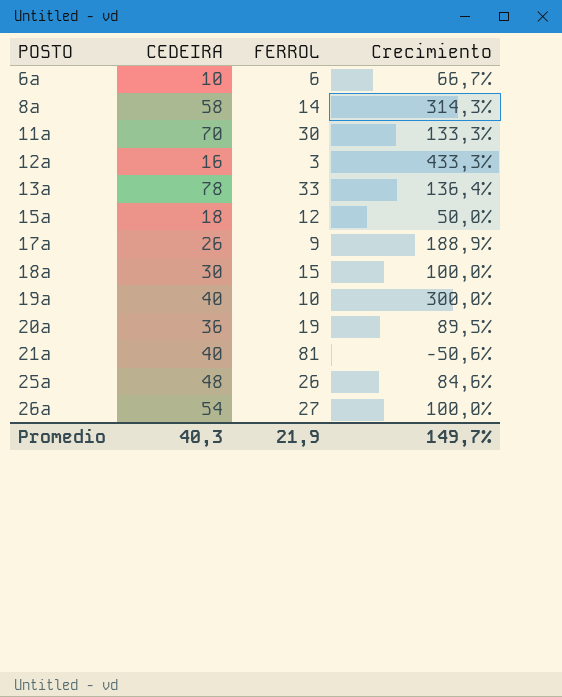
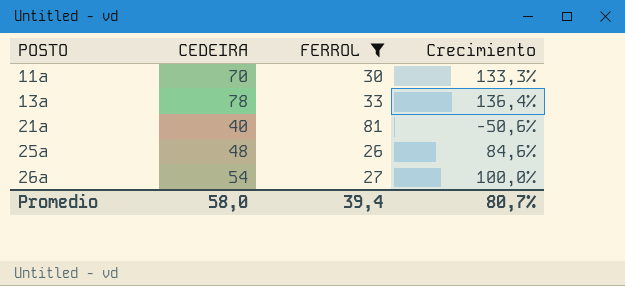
filter: none -> FERROL >= 26
Promedio | CEDEIRA: 40,3 -> 58,0
Promedio | FERROL: 21,9 -> 39,4
Promedio | Crecimiento: 149,7% -> 80,7%

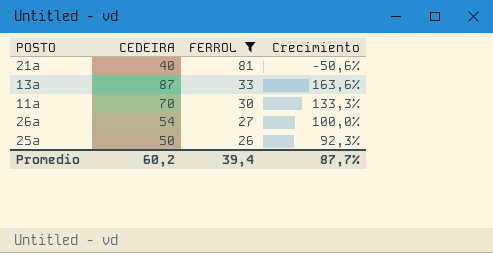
row order: POSTO ascending -> FERROL descending
13ª | CEDEIRA: 78 -> 87
13ª | Crecimiento: 136,4% -> 163,6%
25ª | CEDEIRA: 48 -> 50
25ª | Crecimiento: 84,6% -> 92,3%
Promedio | CEDEIRA: 58,0 -> 60,2
Promedio | Crecimiento: 80,7% -> 87,7%

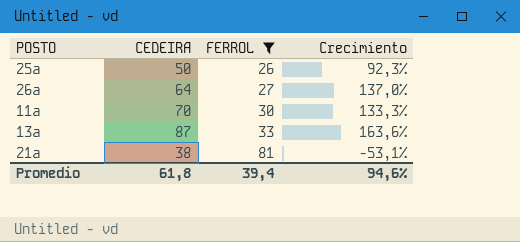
row order: FERROL descending -> FERROL ascending
26ª | CEDEIRA: 54 -> 64
26ª | Crecimiento: 100,0% -> 137,0%
21ª | CEDEIRA: 40 -> 38
21ª | Crecimiento: -50,6% -> -53,1%
Promedio | CEDEIRA: 60,2 -> 61,8
Promedio | Crecimiento: 87,7% -> 94,6%

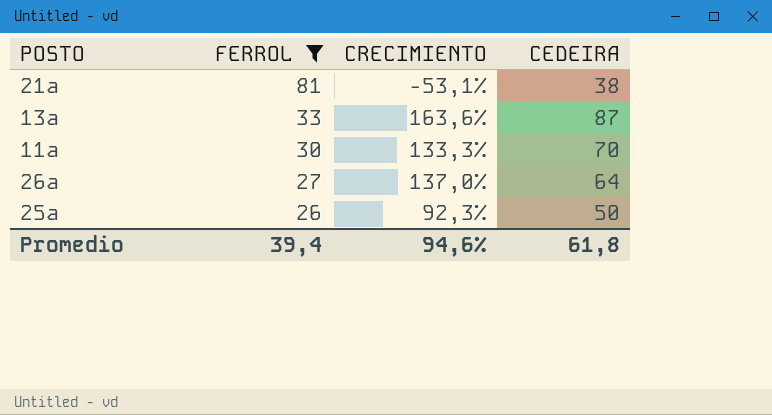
row order: FERROL ascending -> FERROL descending
column name: Crecimiento -> CRECIMIENTO
column CEDEIRA | position: 2 -> 4

